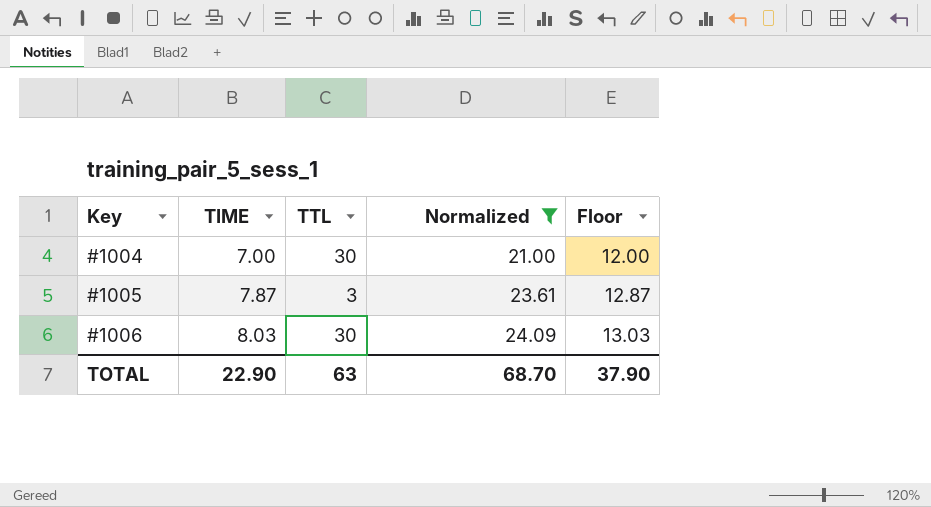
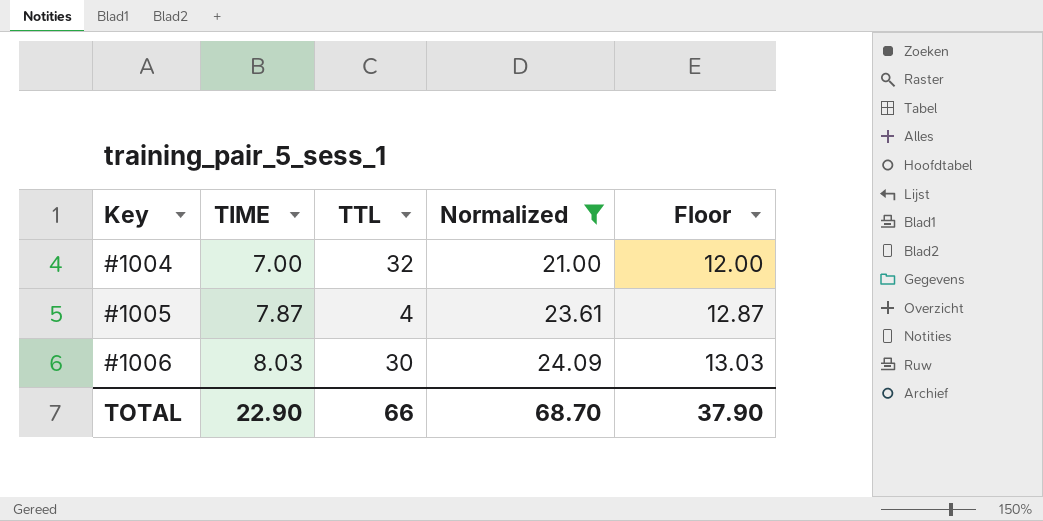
#1004 | TTL: 30 -> 32
#1005 | TTL: 3 -> 4
TOTAL | TTL: 63 -> 66

